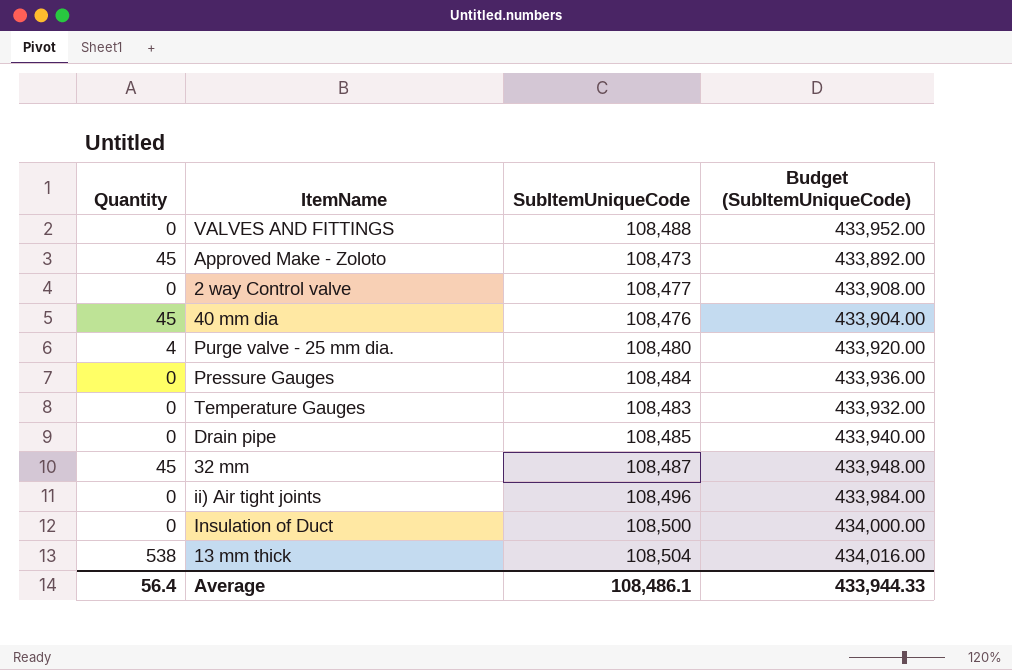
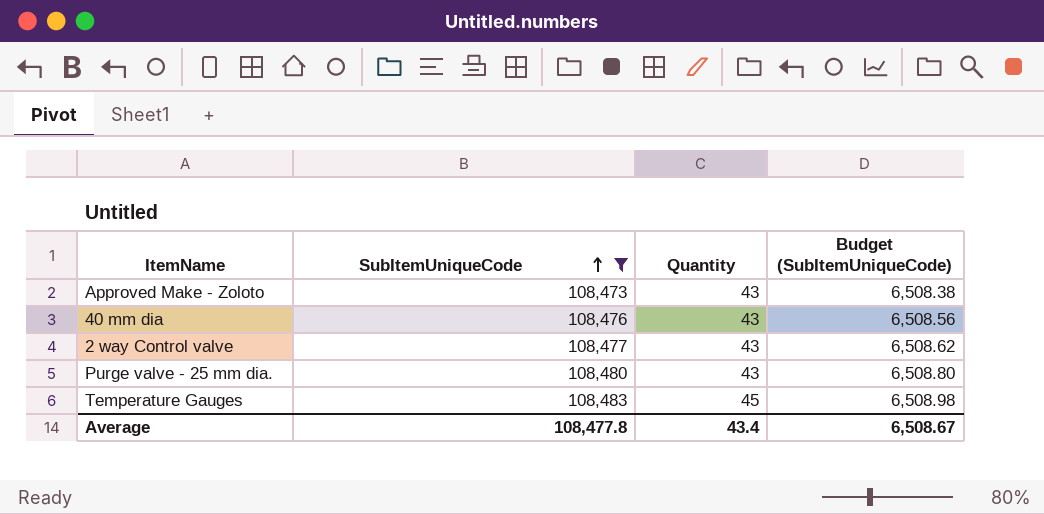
filter: none -> SubItemUniqueCode <= 108,483
row order: none -> SubItemUniqueCode ascending
column Quantity | position: 1 -> 3
column Budget (SubItemUniqueCode) | formula: [SubItemUniqueCode] * 4 -> [SubItemUniqueCode] * 0.06
Approved Make - Zoloto | Quantity: 45 -> 43
40 mm dia | Quantity: 45 -> 43
2 way Control valve | Quantity: 0 -> 43
Purge valve - 25 mm dia. | Quantity: 4 -> 43
Temperature Gauges | Quantity: 0 -> 45
Average | SubItemUniqueCode: 108,486.1 -> 108,477.8
Average | Quantity: 56.4 -> 43.4
Average | Budget (SubItemUniqueCode): 433,944.33 -> 6,508.67

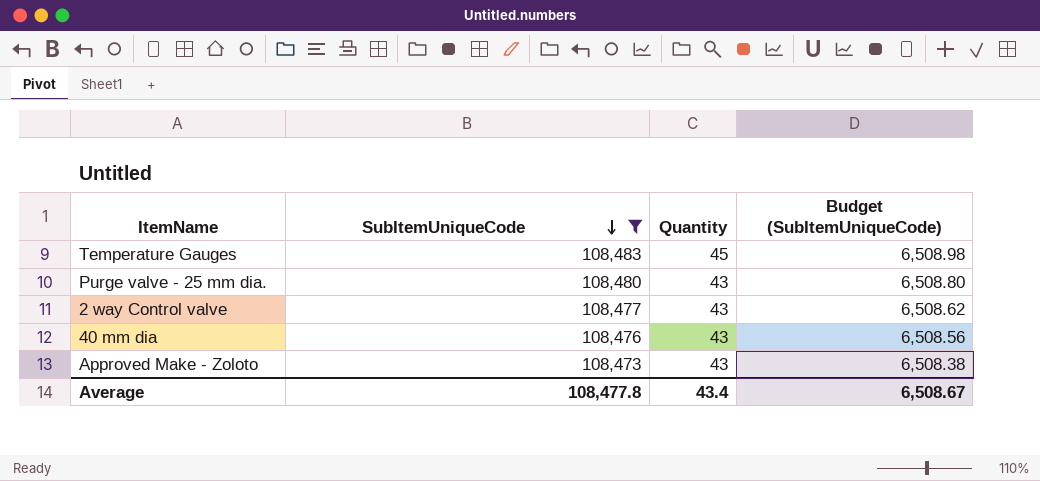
row order: SubItemUniqueCode ascending -> SubItemUniqueCode descending

